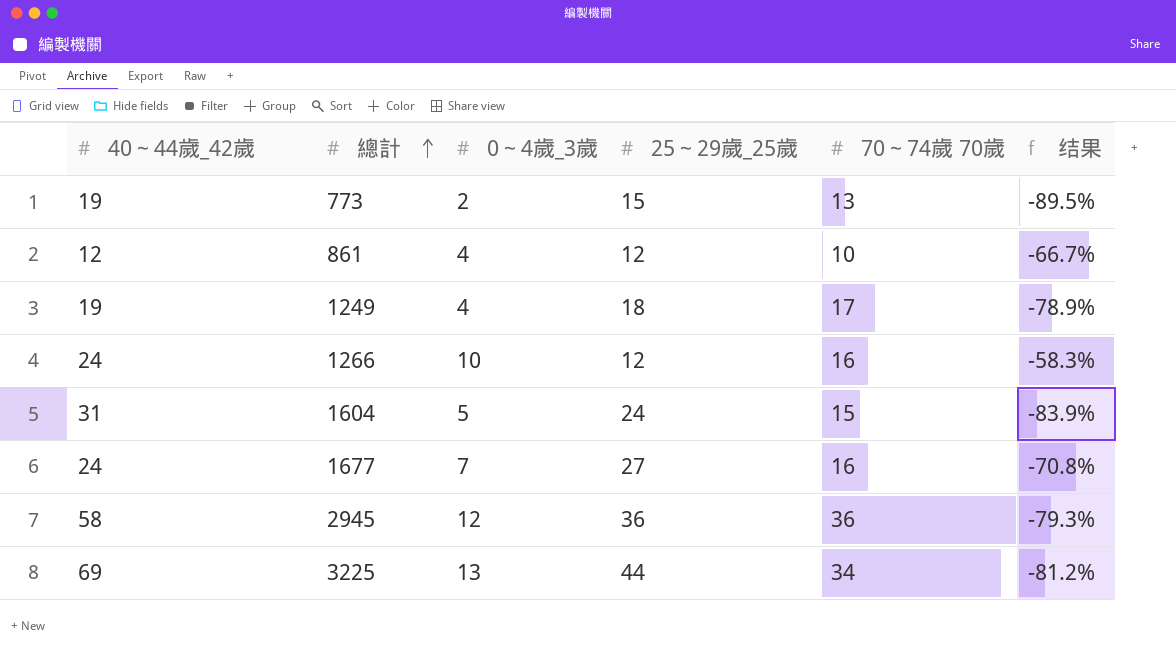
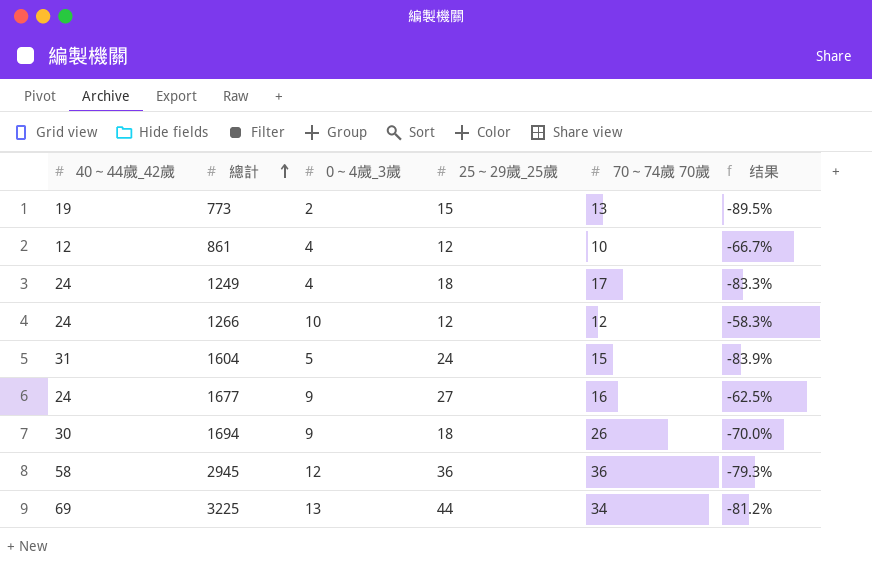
1249 | 40～44歲_42歲: 19 -> 24
1249 | 结果: -78.9% -> -83.3%
1266 | 70～74歲 70歲: 16 -> 12
1677 | 0～4歲_3歲: 7 -> 9
1677 | 结果: -70.8% -> -62.5%
row 1694: none -> 30 | 9 | 18 | 26 | -70.0%

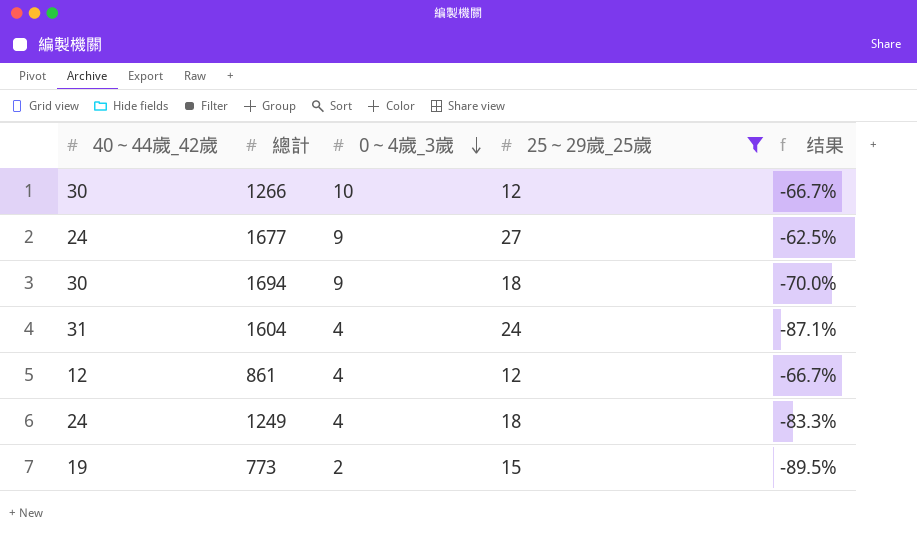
filter: none -> 25～29歲_25歲 <= 27
row order: 總計 ascending -> 0～4歲_3歲 descending
column 70～74歲 70歲 | position: 5 -> none
1266 | 40～44歲_42歲: 24 -> 30
1266 | 结果: -58.3% -> -66.7%
1604 | 0～4歲_3歲: 5 -> 4
1604 | 结果: -83.9% -> -87.1%

